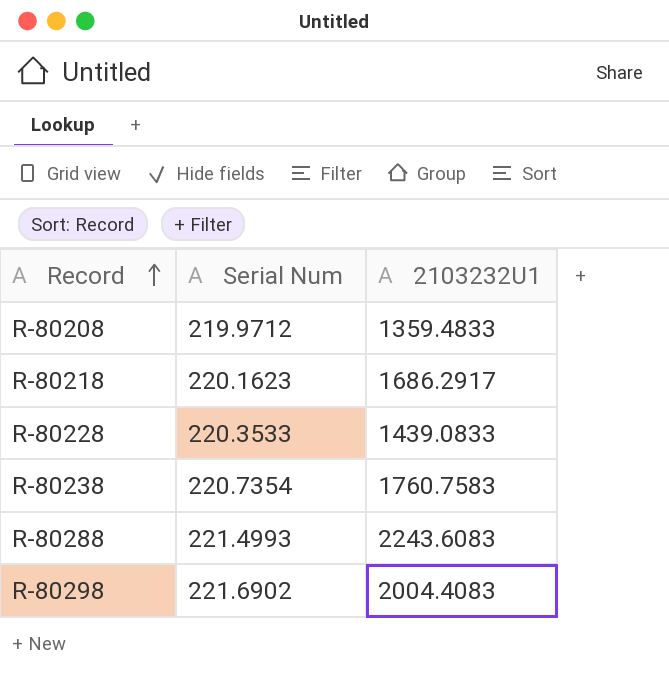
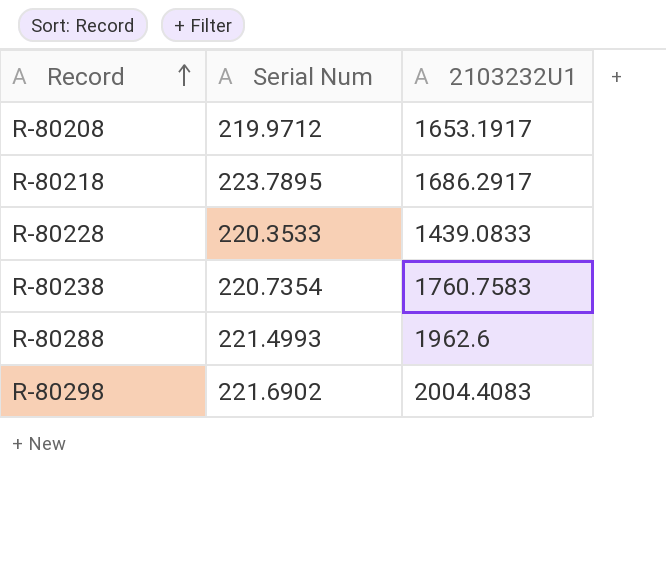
R-80208 | 2103232U1: 1359.4833 -> 1653.1917
R-80218 | Serial Num: 220.1623 -> 223.7895
R-80288 | 2103232U1: 2243.6083 -> 1962.6

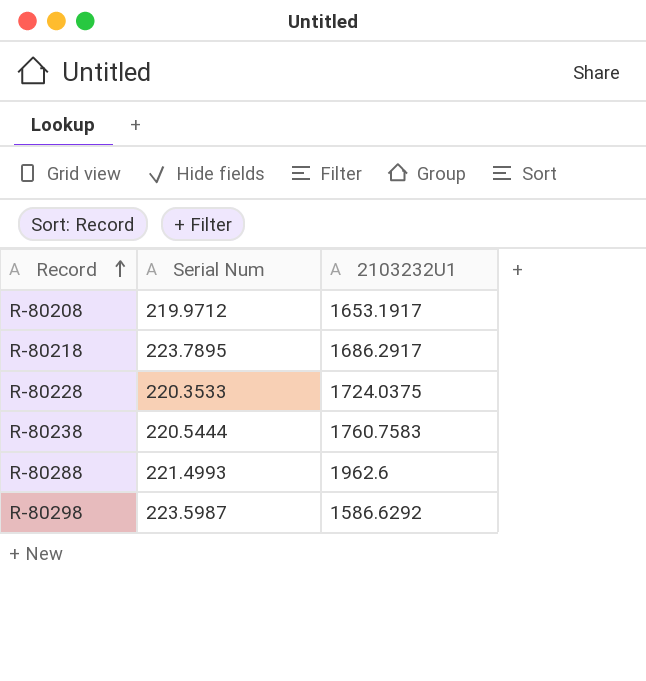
R-80228 | 2103232U1: 1439.0833 -> 1724.0375
R-80238 | Serial Num: 220.7354 -> 220.5444
R-80298 | Serial Num: 221.6902 -> 223.5987
R-80298 | 2103232U1: 2004.4083 -> 1586.6292

